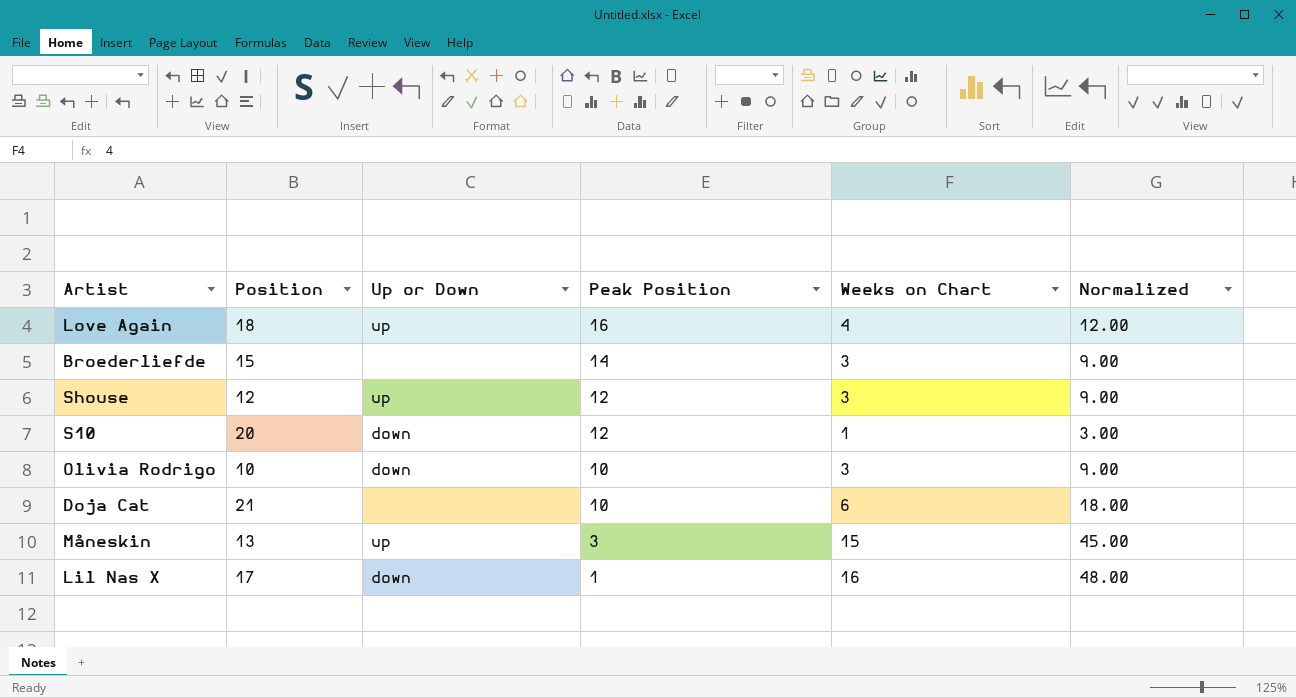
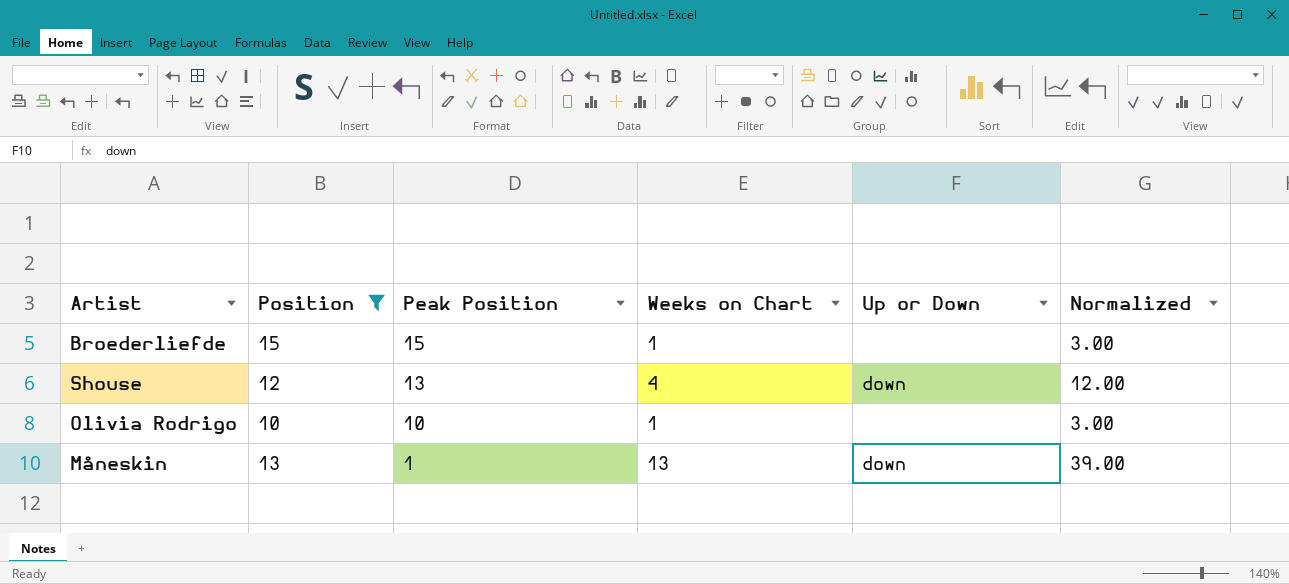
filter: none -> Position <= 15
column Up or Down | position: 3 -> 5
Broederliefde | Peak Position: 14 -> 15
Broederliefde | Weeks on Chart: 3 -> 1
Broederliefde | Normalized: 9.00 -> 3.00
Shouse | Peak Position: 12 -> 13
Shouse | Weeks on Chart: 3 -> 4
Shouse | Up or Down: up -> down
Shouse | Normalized: 9.00 -> 12.00
Olivia Rodrigo | Weeks on Chart: 3 -> 1
Olivia Rodrigo | Up or Down: down -> none
Olivia Rodrigo | Normalized: 9.00 -> 3.00
Måneskin | Peak Position: 3 -> 1
Måneskin | Weeks on Chart: 15 -> 13
Måneskin | Up or Down: up -> down
Måneskin | Normalized: 45.00 -> 39.00

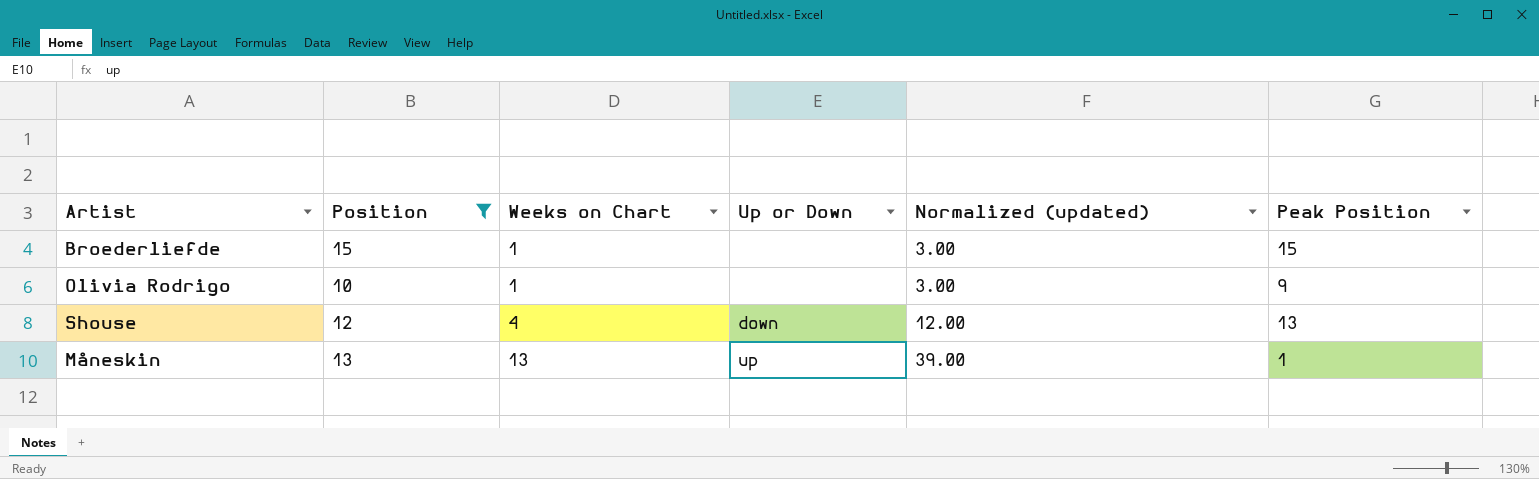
row order: Peak Position descending -> Weeks on Chart ascending
column name: Normalized -> Normalized (updated)
column Peak Position | position: 3 -> 6
Olivia Rodrigo | Peak Position: 10 -> 9
Måneskin | Up or Down: down -> up

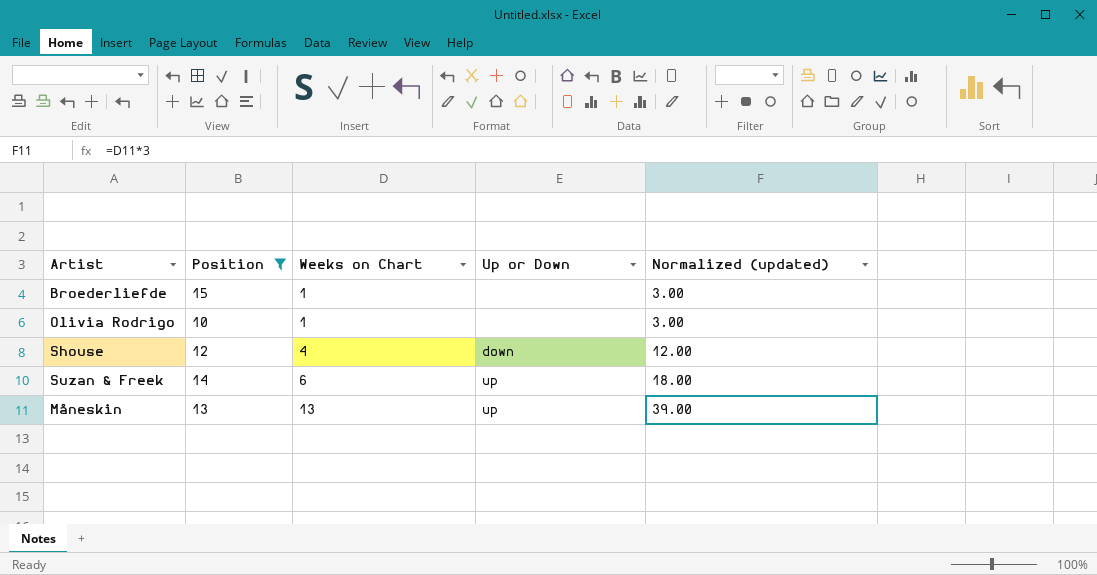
column Peak Position | position: 6 -> none
row Suzan & Freek: none -> 14 | 6 | up | 18.00

